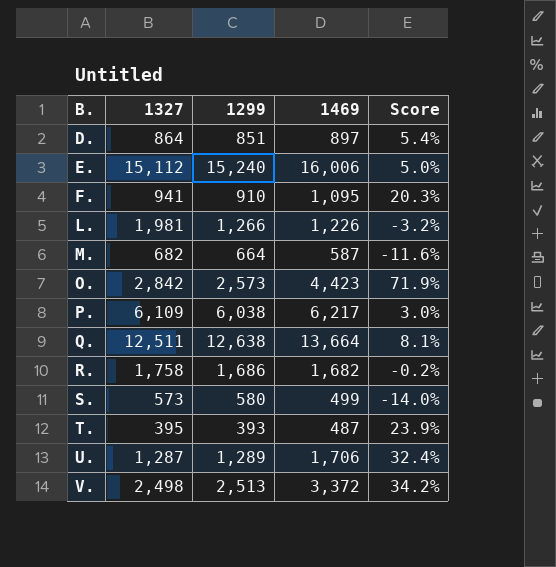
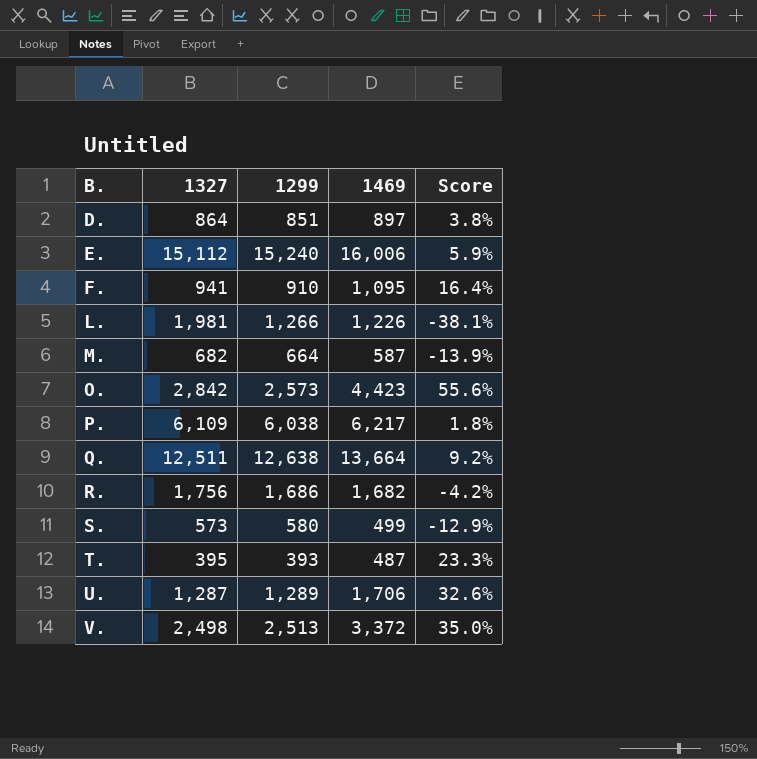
column Score | formula: ([1469] - [1299]) / [1299] -> ([1469] - [1327]) / [1327]
R. | 1327: 1,758 -> 1,756

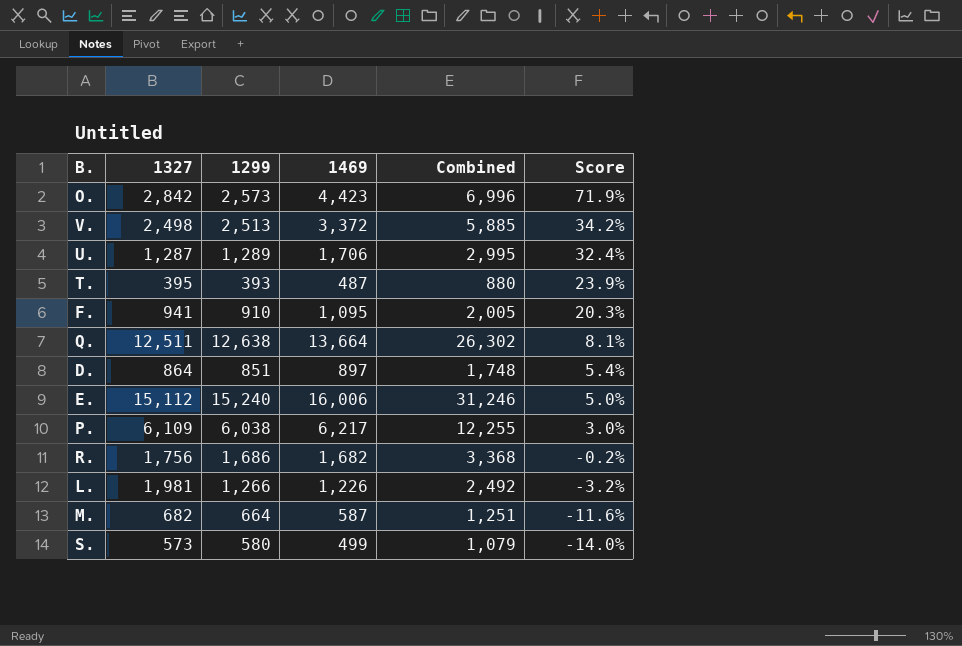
row order: B. ascending -> Score descending
column Combined | formula: none -> [1299] + [1469]
column Score | formula: ([1469] - [1327]) / [1327] -> ([1469] - [1299]) / [1299]

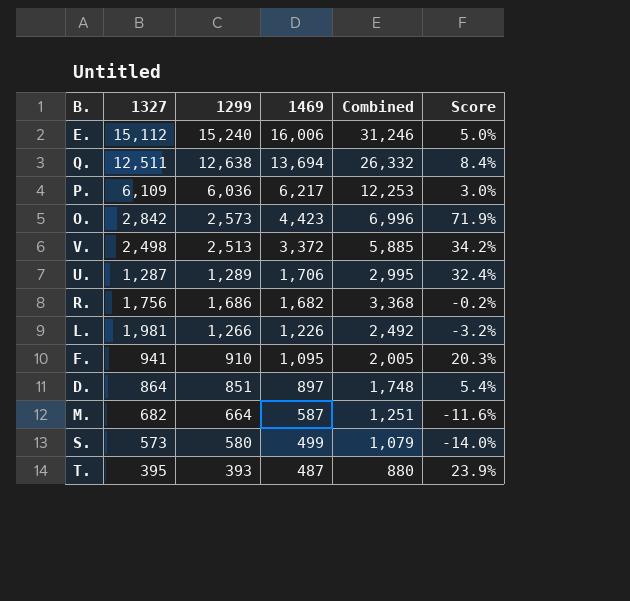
row order: Score descending -> 1469 descending
Q. | 1469: 13,664 -> 13,694
Q. | Combined: 26,302 -> 26,332
Q. | Score: 8.1% -> 8.4%
P. | 1299: 6,038 -> 6,036
P. | Combined: 12,255 -> 12,253

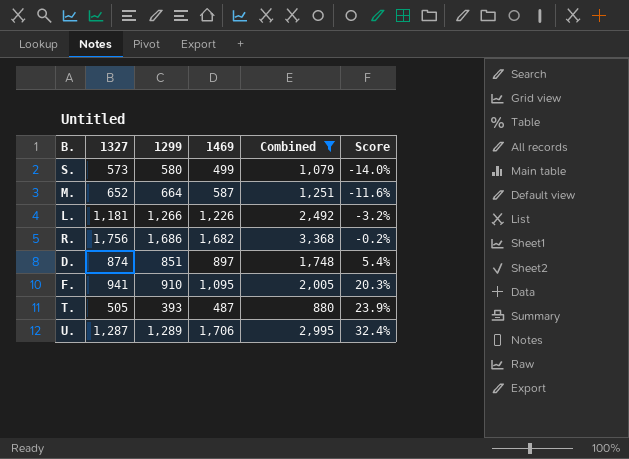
filter: none -> Combined <= 3,368
row order: 1469 descending -> Score ascending
M. | 1327: 682 -> 652
L. | 1327: 1,981 -> 1,181
D. | 1327: 864 -> 874
T. | 1327: 395 -> 505

